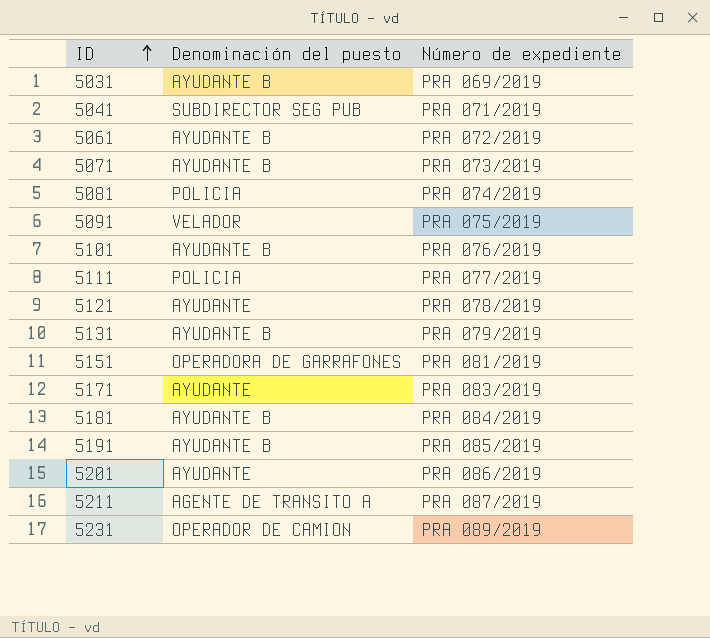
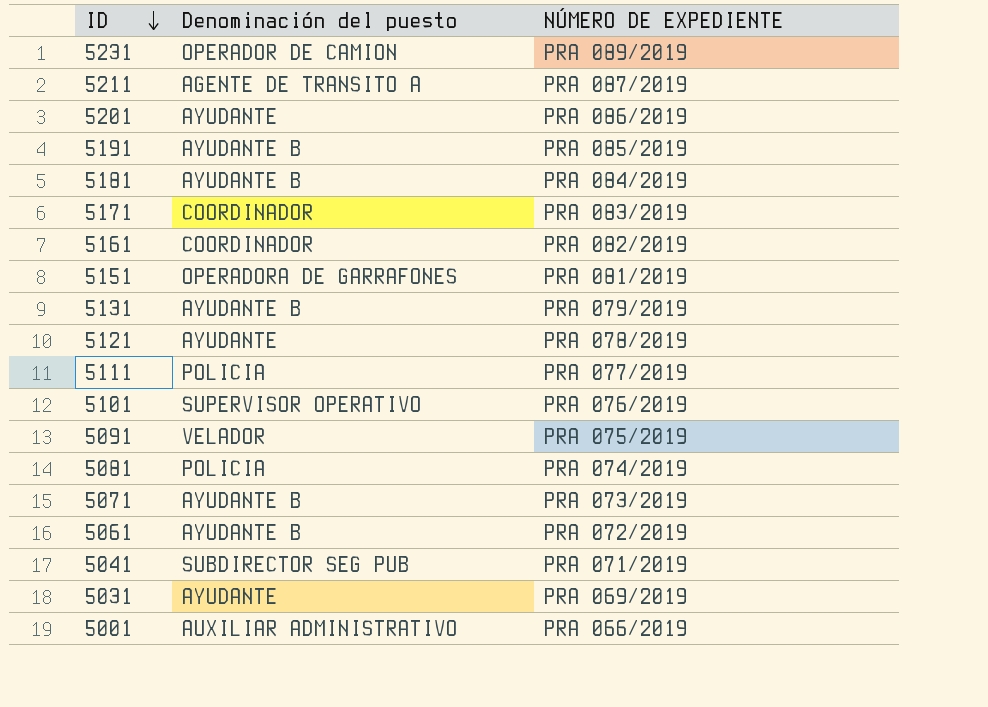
row order: ID ascending -> ID descending
column name: Número de expediente -> NÚMERO DE EXPEDIENTE
5171 | Denominación del puesto: AYUDANTE -> COORDINADOR
row 5161: none -> COORDINADOR | PRA 082/2019
5101 | Denominación del puesto: AYUDANTE B -> SUPERVISOR OPERATIVO
5031 | Denominación del puesto: AYUDANTE B -> AYUDANTE
row 5001: none -> AUXILIAR ADMINISTRATIVO | PRA 066/2019

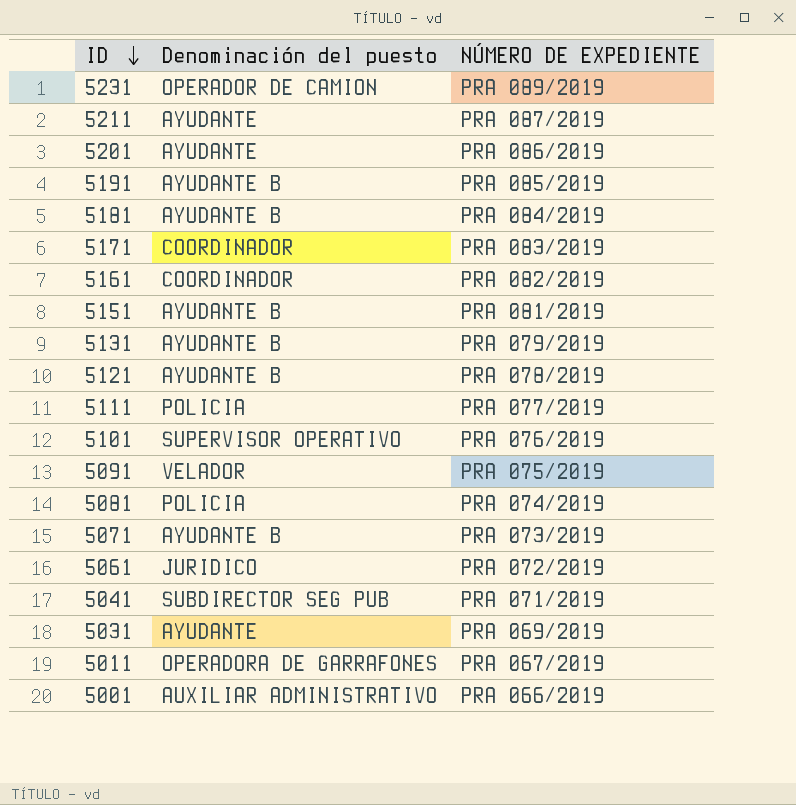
5211 | Denominación del puesto: AGENTE DE TRANSITO A -> AYUDANTE
5151 | Denominación del puesto: OPERADORA DE GARRAFONES -> AYUDANTE B
5121 | Denominación del puesto: AYUDANTE -> AYUDANTE B
5061 | Denominación del puesto: AYUDANTE B -> JURIDICO
row 5011: none -> OPERADORA DE GARRAFONES | PRA 067/2019

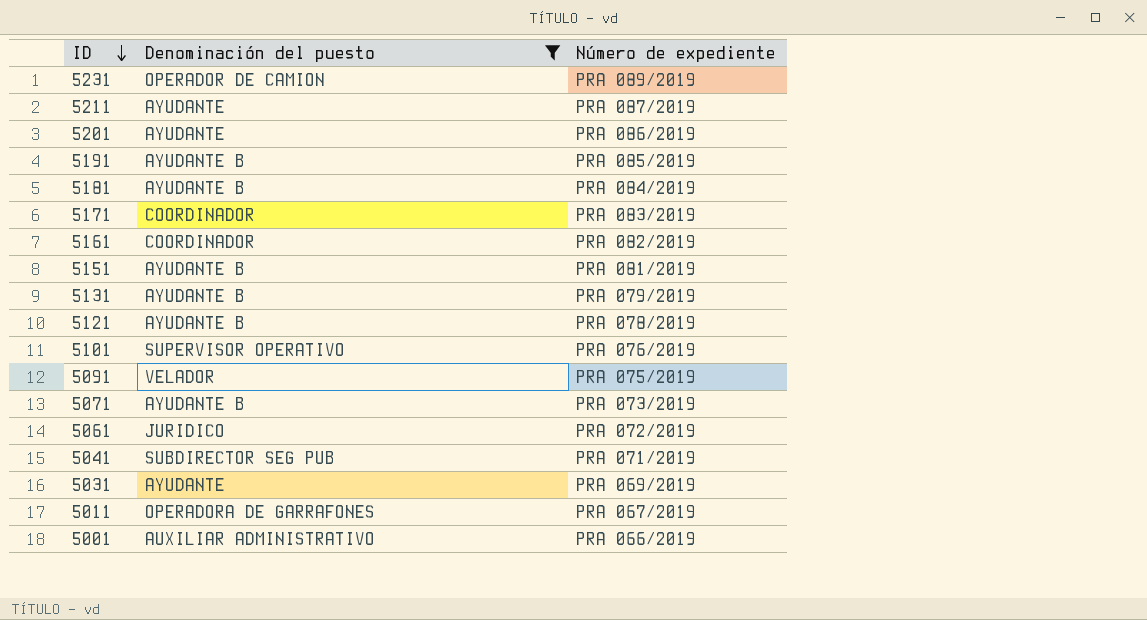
filter: none -> Denominación del puesto != POLICIA
column name: NÚMERO DE EXPEDIENTE -> Número de expediente

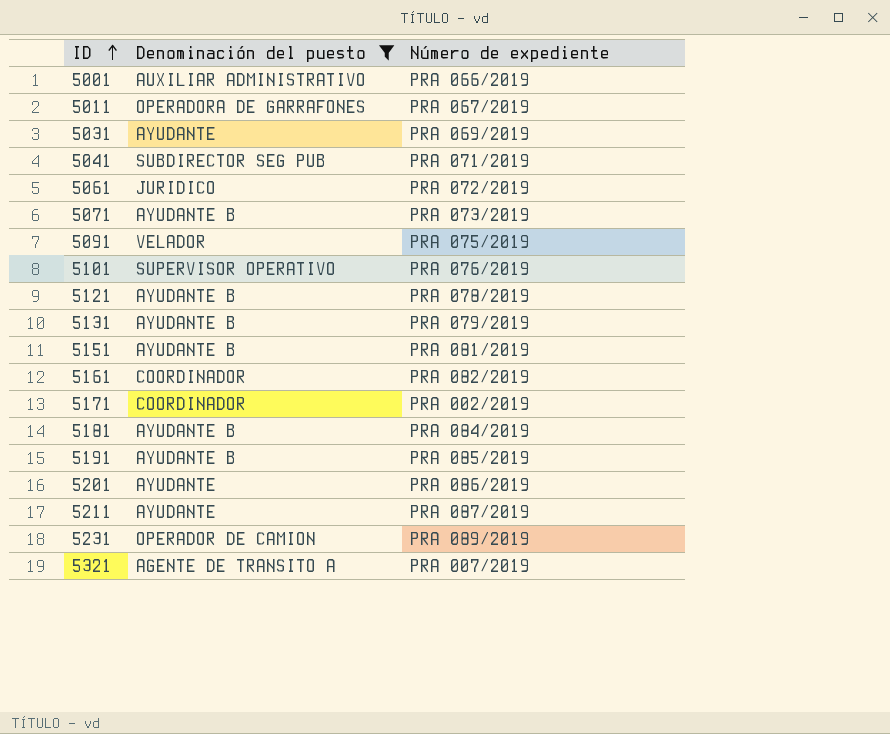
row order: ID descending -> ID ascending
5171 | Número de expediente: PRA 083/2019 -> PRA 002/2019
row 5321: none -> AGENTE DE TRANSITO A | PRA 007/2019

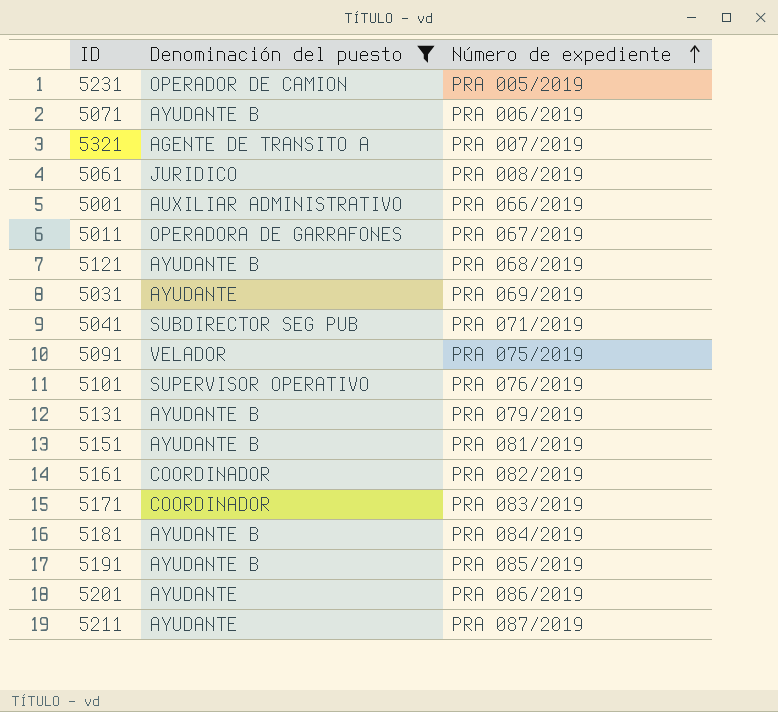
row order: ID ascending -> Número de expediente ascending
5231 | Número de expediente: PRA 089/2019 -> PRA 005/2019
5071 | Número de expediente: PRA 073/2019 -> PRA 006/2019
5061 | Número de expediente: PRA 072/2019 -> PRA 008/2019
5121 | Número de expediente: PRA 078/2019 -> PRA 068/2019
5171 | Número de expediente: PRA 002/2019 -> PRA 083/2019

